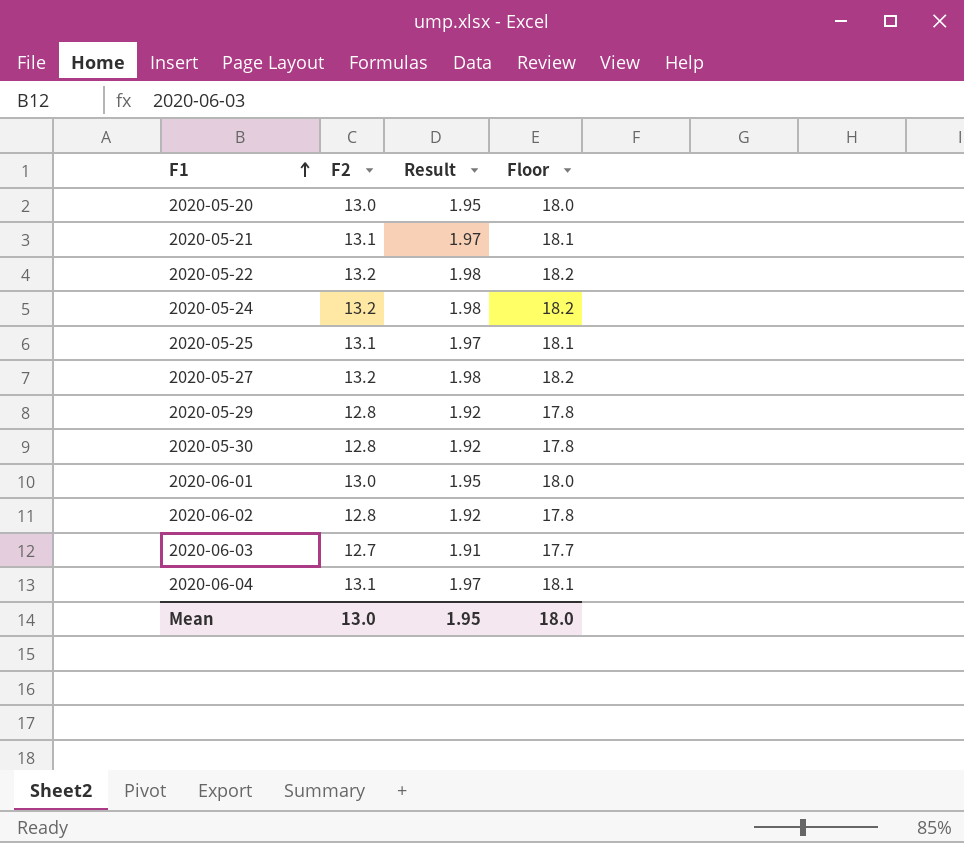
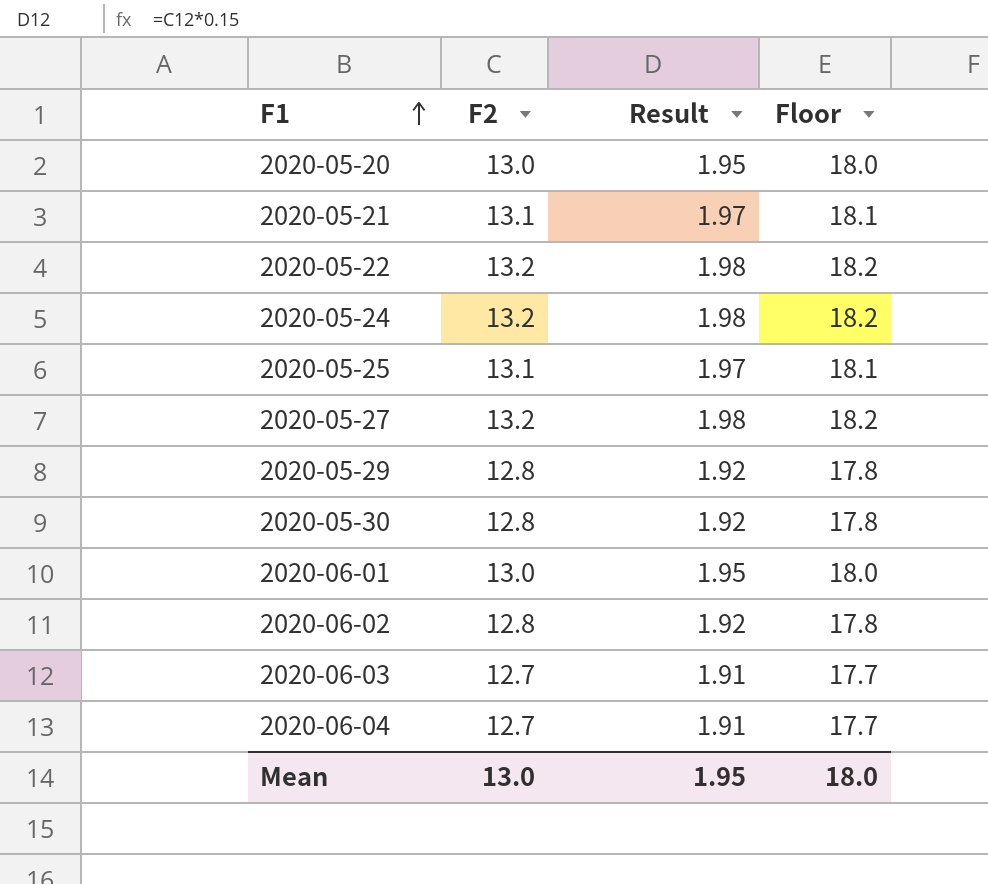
2020-06-04 | F2: 13.1 -> 12.7
2020-06-04 | Result: 1.97 -> 1.91
2020-06-04 | Floor: 18.1 -> 17.7

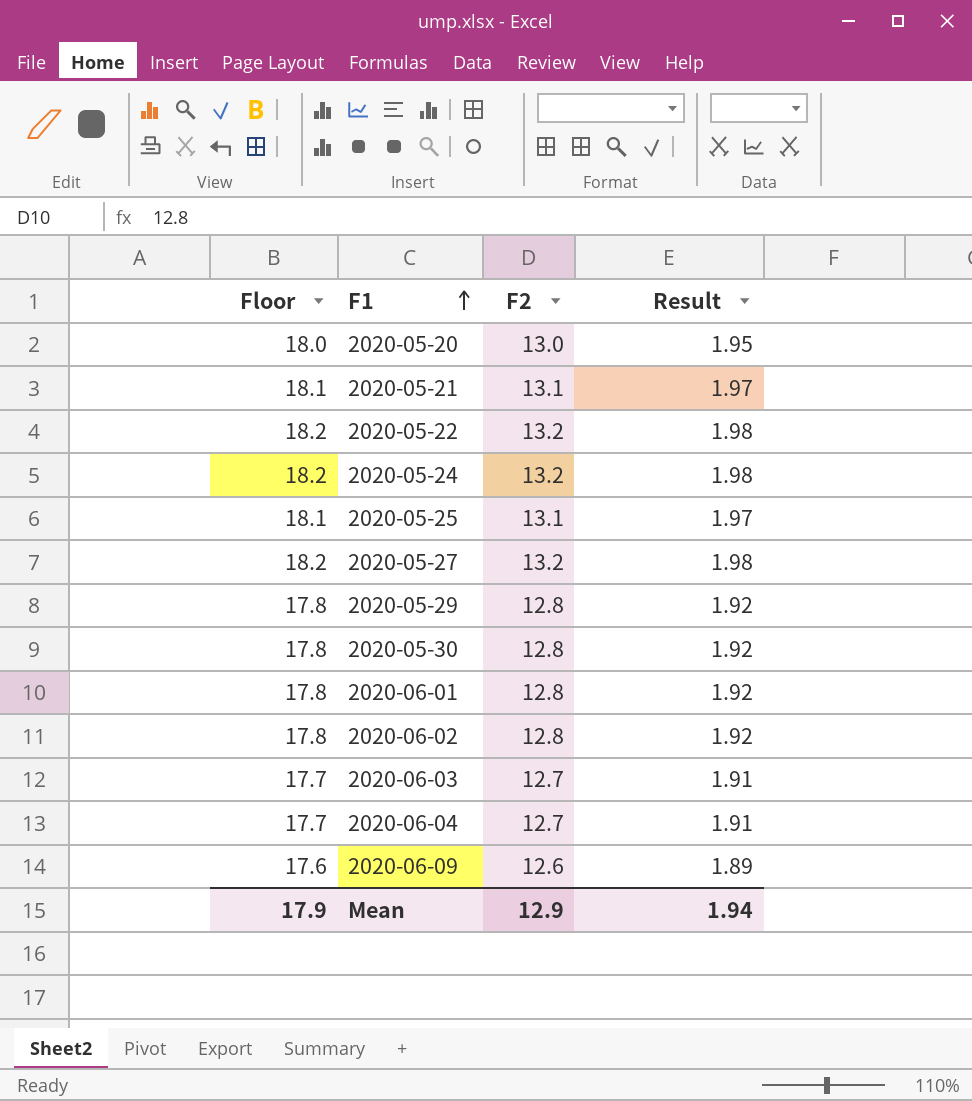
column Floor | position: 4 -> 1
2020-06-01 | Floor: 18.0 -> 17.8
2020-06-01 | F2: 13.0 -> 12.8
2020-06-01 | Result: 1.95 -> 1.92
row 2020-06-09: none -> 17.6 | 12.6 | 1.89
Mean | Floor: 18.0 -> 17.9
Mean | F2: 13.0 -> 12.9
Mean | Result: 1.95 -> 1.94

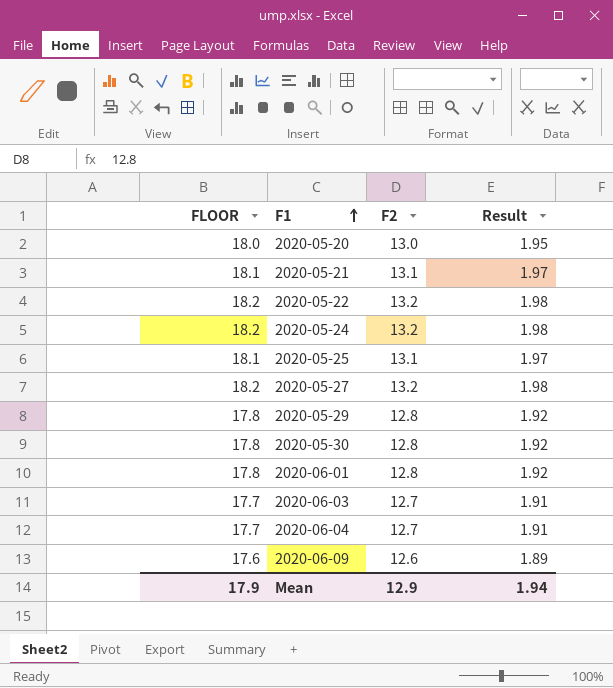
column name: Floor -> FLOOR
row 2020-06-02: 17.8 | 12.8 | 1.92 -> none

